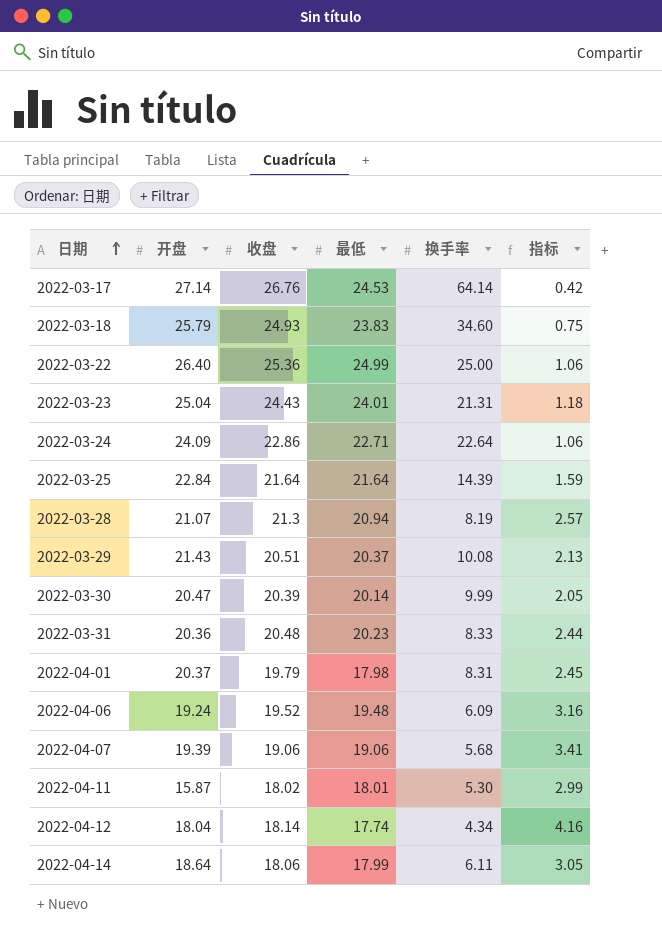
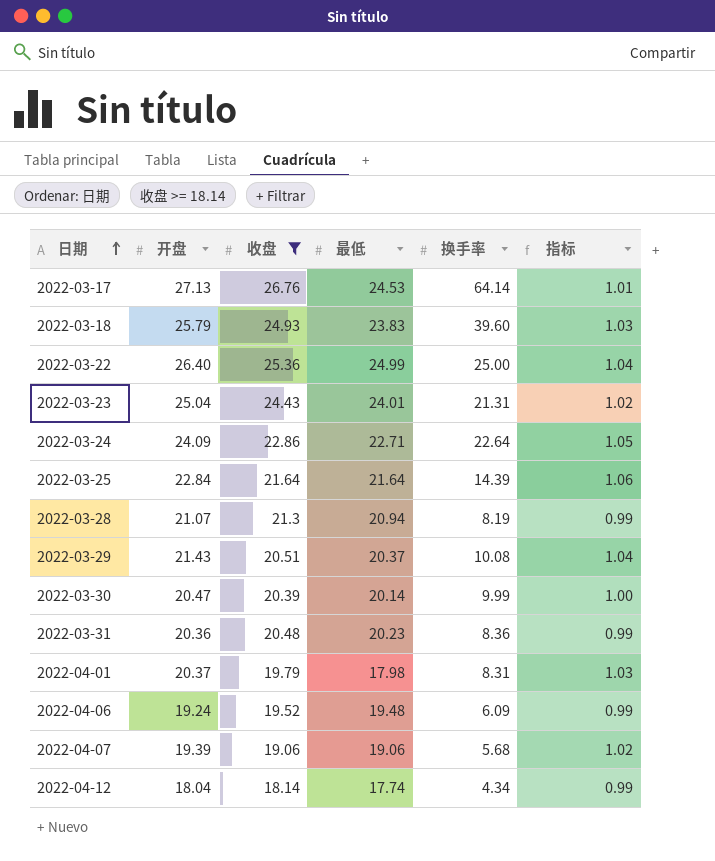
filter: none -> 收盘 >= 18.14
column 指标 | formula: [开盘] / [换手率] -> [开盘] / [收盘]
2022-03-17 | 开盘: 27.14 -> 27.13
2022-03-18 | 换手率: 34.60 -> 39.60
2022-03-31 | 换手率: 8.33 -> 8.36

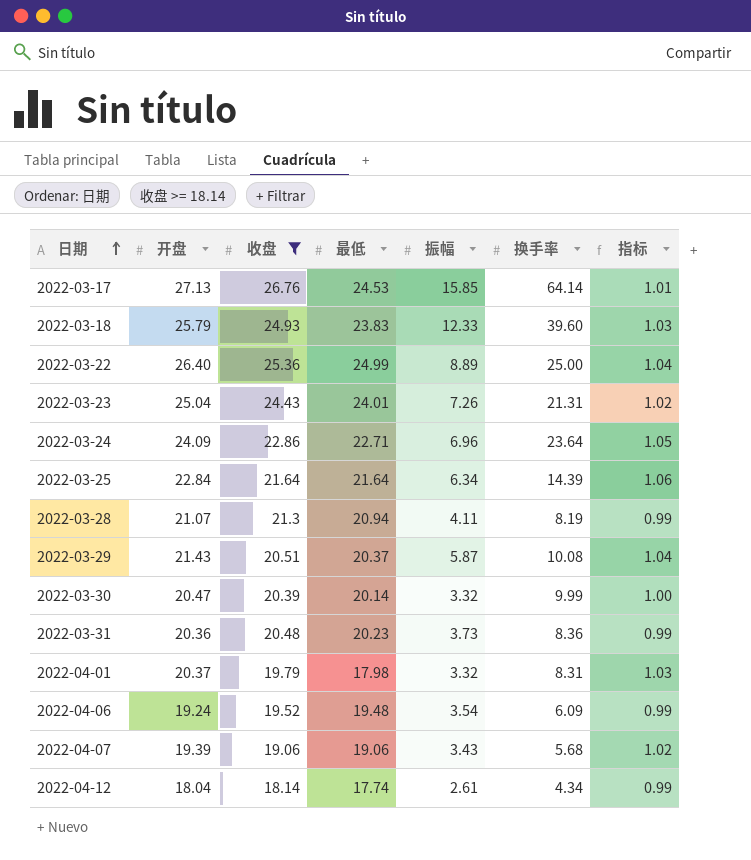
column 振幅 | position: none -> 5
2022-03-24 | 换手率: 22.64 -> 23.64

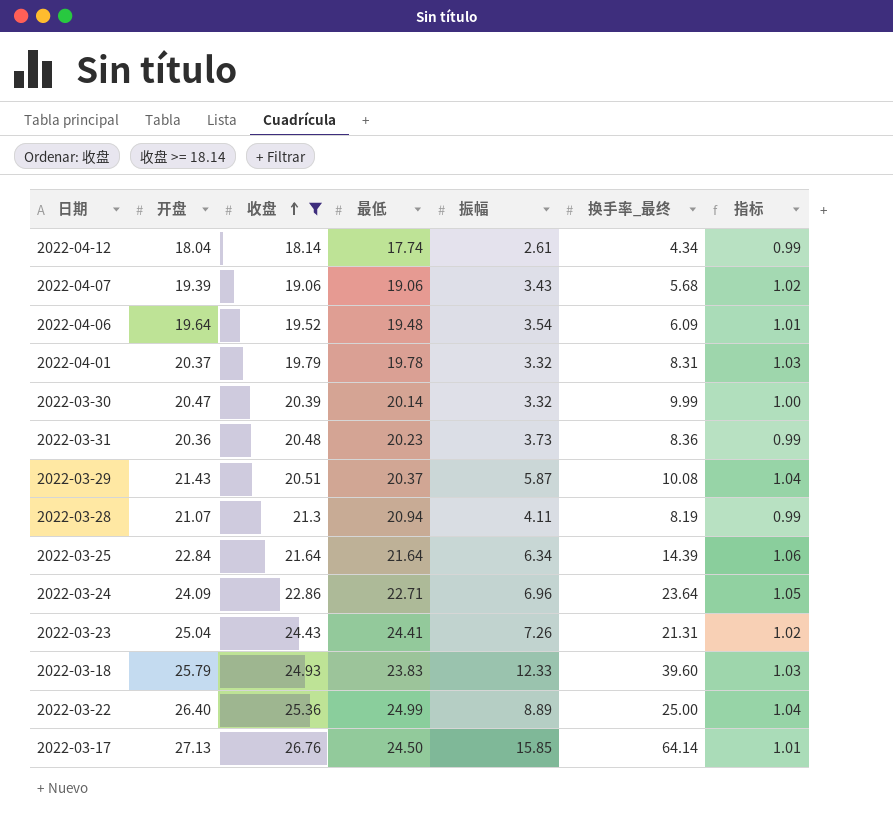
row order: 日期 ascending -> 收盘 ascending
column name: 换手率 -> 换手率_最终
2022-04-06 | 开盘: 19.24 -> 19.64
2022-04-06 | 指标: 0.99 -> 1.01
2022-04-01 | 最低: 17.98 -> 19.78
2022-03-23 | 最低: 24.01 -> 24.41
2022-03-17 | 最低: 24.53 -> 24.50

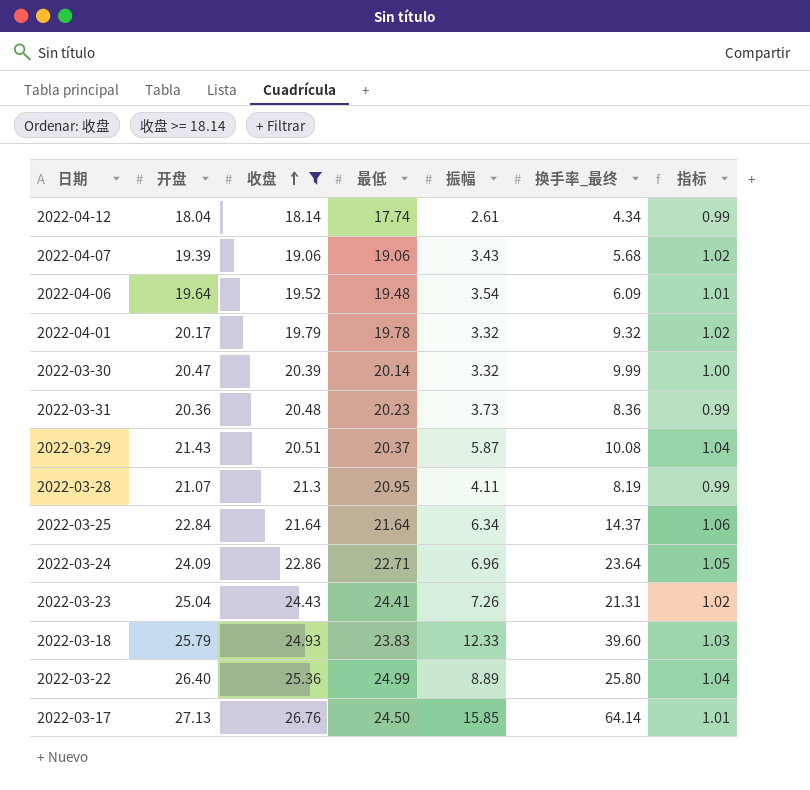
2022-04-01 | 开盘: 20.37 -> 20.17
2022-04-01 | 换手率_最终: 8.31 -> 9.32
2022-04-01 | 指标: 1.03 -> 1.02
2022-03-28 | 最低: 20.94 -> 20.95
2022-03-25 | 换手率_最终: 14.39 -> 14.37
2022-03-22 | 换手率_最终: 25.00 -> 25.80

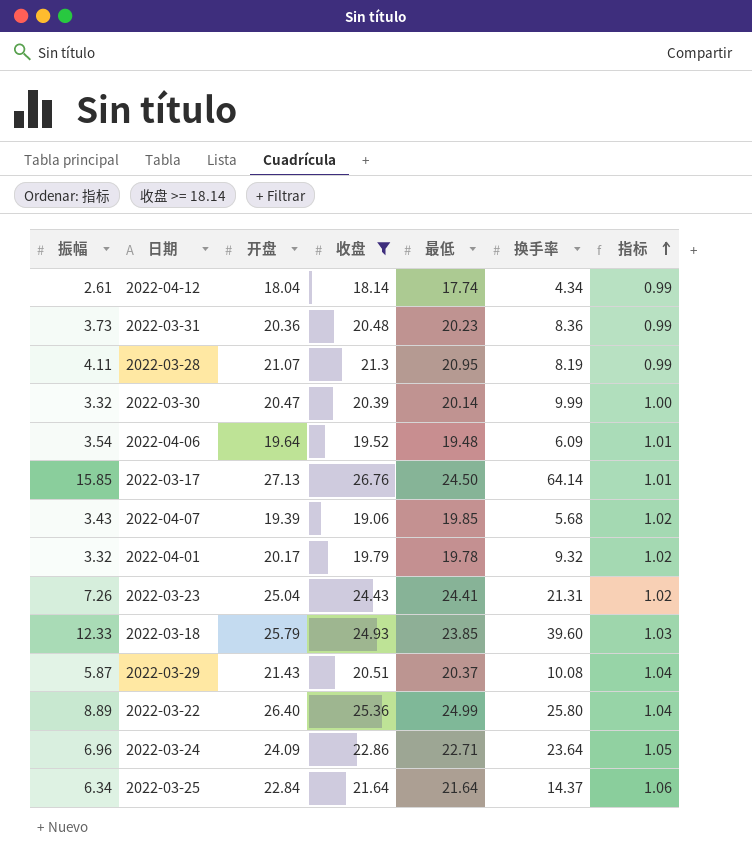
row order: 收盘 ascending -> 指标 ascending
column 振幅 | position: 5 -> 1
column name: 换手率_最终 -> 换手率
2022-04-07 | 最低: 19.06 -> 19.85
2022-03-18 | 最低: 23.83 -> 23.85

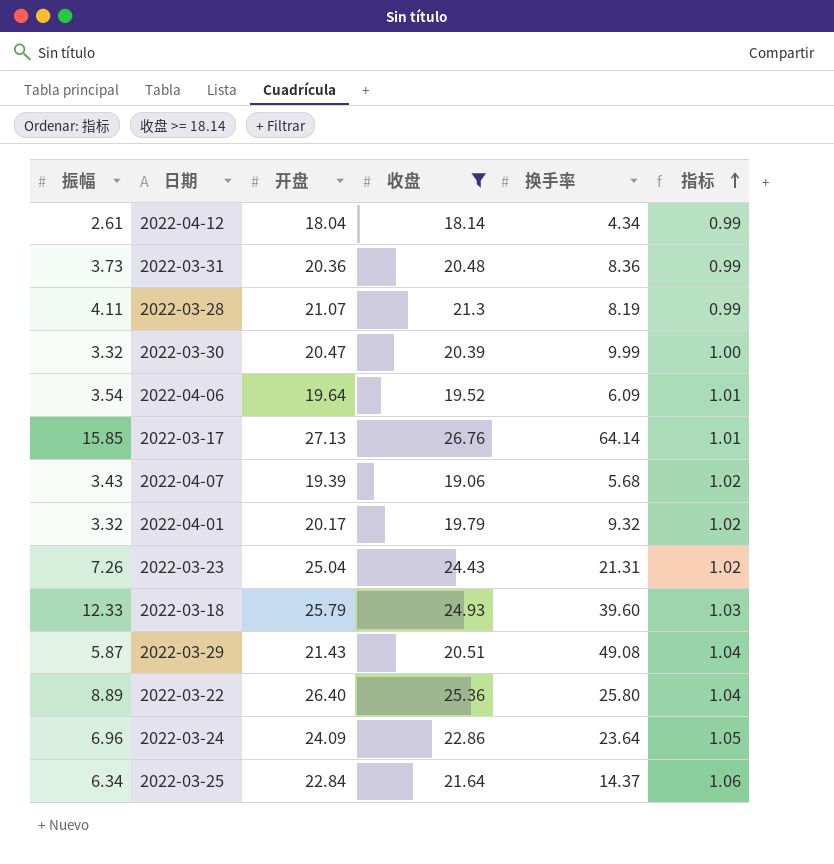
column 最低 | position: 5 -> none
2022-03-29 | 换手率: 10.08 -> 49.08

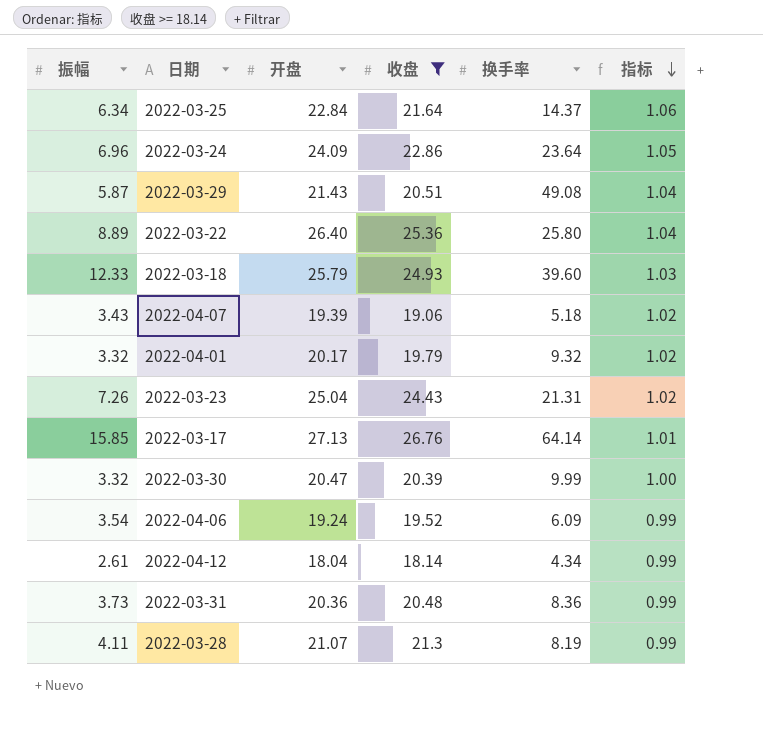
row order: 指标 ascending -> 指标 descending
2022-04-07 | 换手率: 5.68 -> 5.18
2022-04-06 | 开盘: 19.64 -> 19.24
2022-04-06 | 指标: 1.01 -> 0.99

